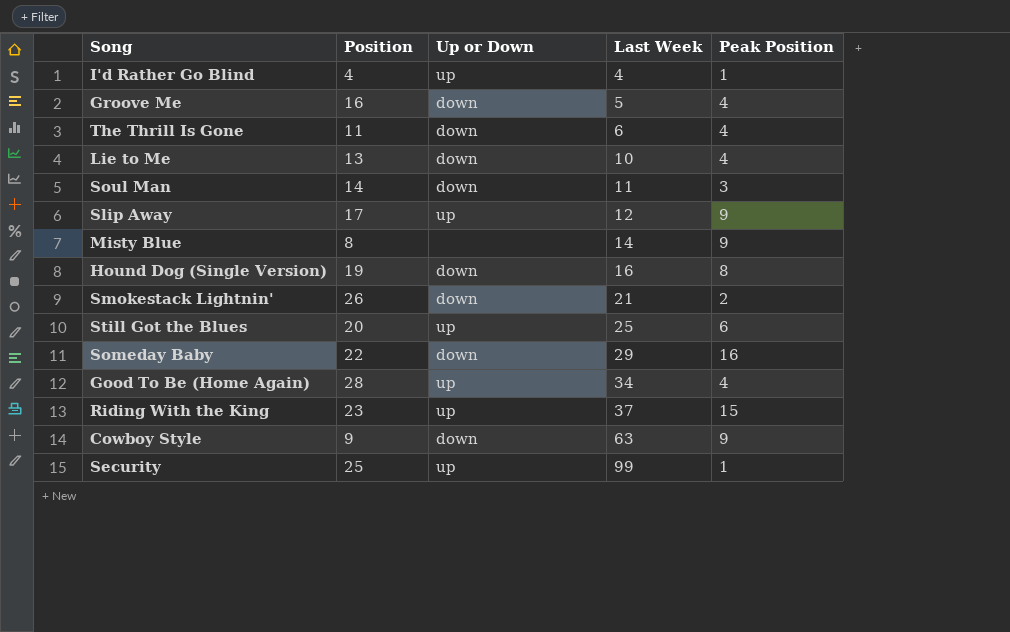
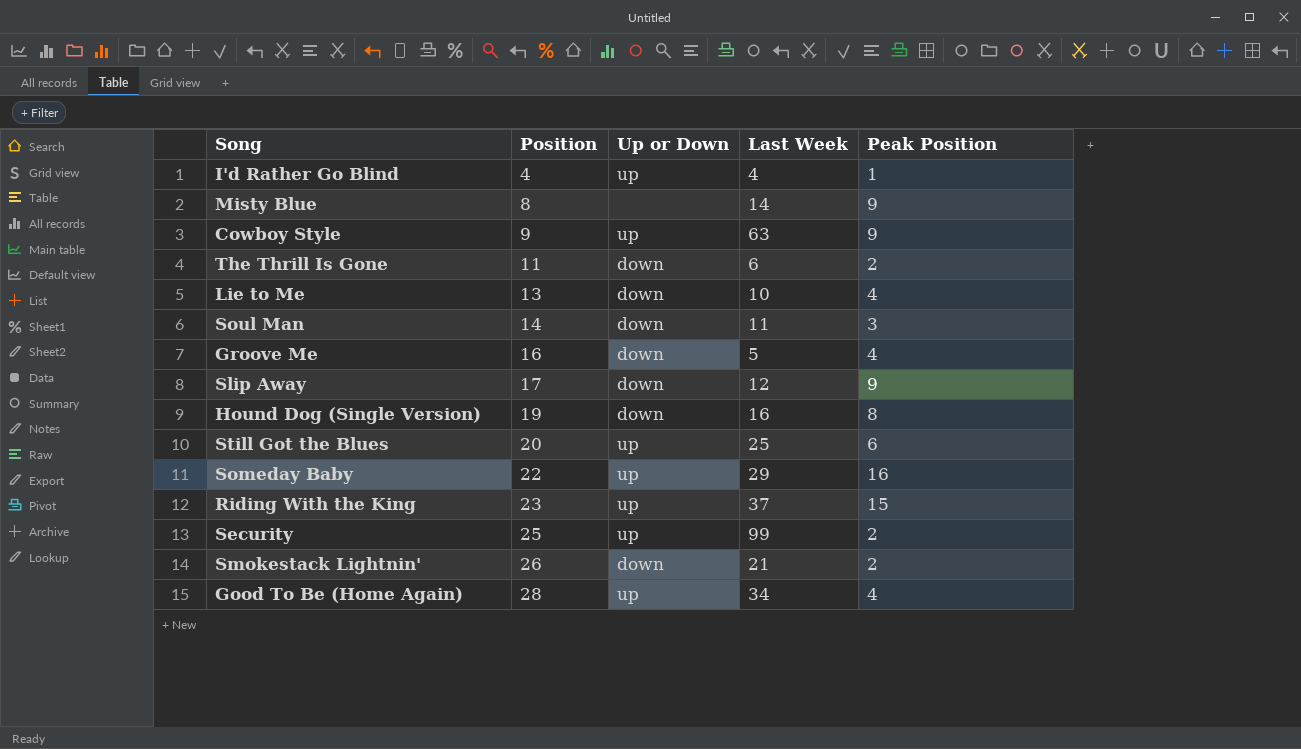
row order: Last Week ascending -> Position ascending
Cowboy Style | Up or Down: down -> up
The Thrill Is Gone | Peak Position: 4 -> 2
Slip Away | Up or Down: up -> down
Someday Baby | Up or Down: down -> up
Security | Peak Position: 1 -> 2

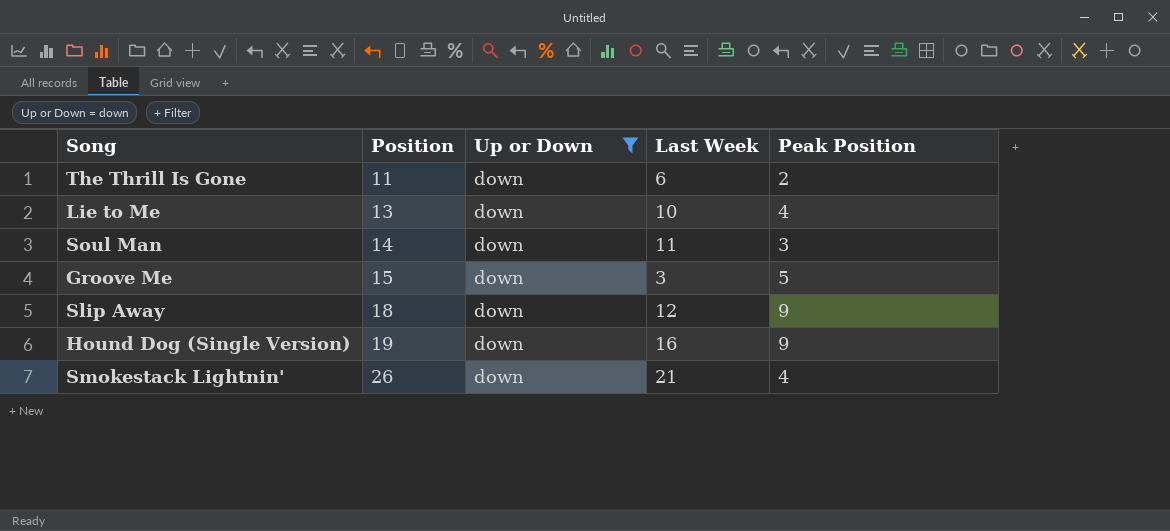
filter: none -> Up or Down = down
Groove Me | Position: 16 -> 15
Groove Me | Last Week: 5 -> 3
Groove Me | Peak Position: 4 -> 5
Slip Away | Position: 17 -> 18
Hound Dog (Single Version) | Peak Position: 8 -> 9
Smokestack Lightnin' | Peak Position: 2 -> 4

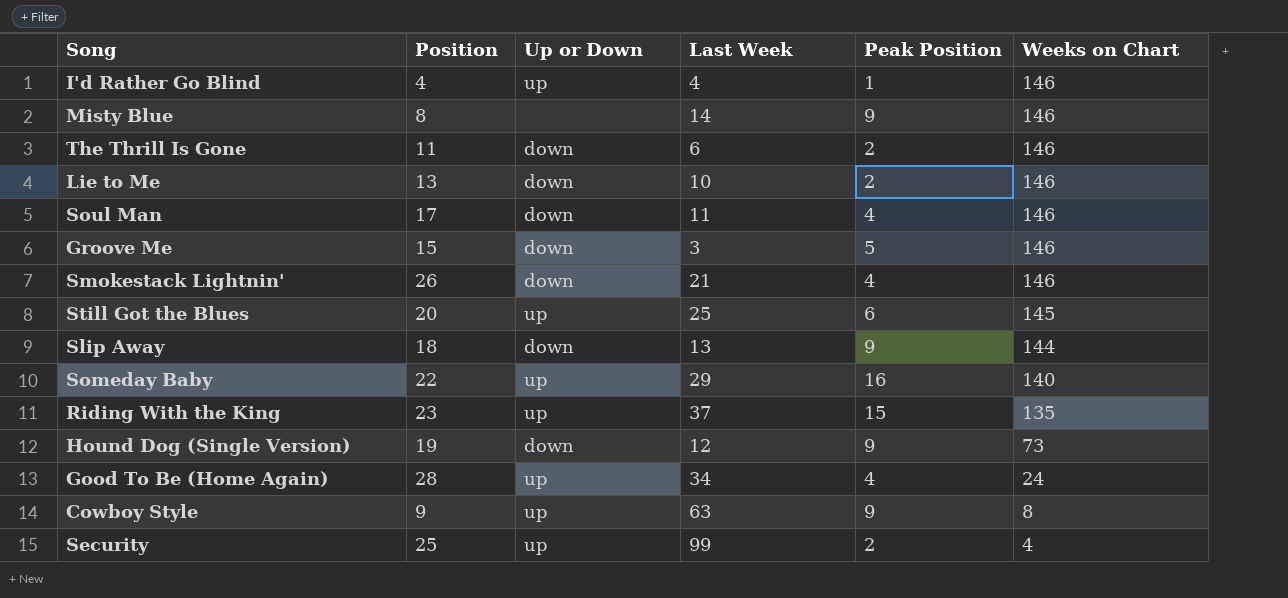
filter: Up or Down = down -> none
row order: Position ascending -> Weeks on Chart descending
column Weeks on Chart | position: none -> 6
Lie to Me | Peak Position: 4 -> 2
Soul Man | Position: 14 -> 17
Soul Man | Peak Position: 3 -> 4
Slip Away | Last Week: 12 -> 13
Hound Dog (Single Version) | Last Week: 16 -> 12

